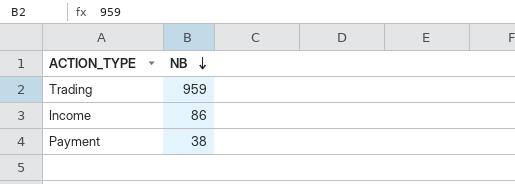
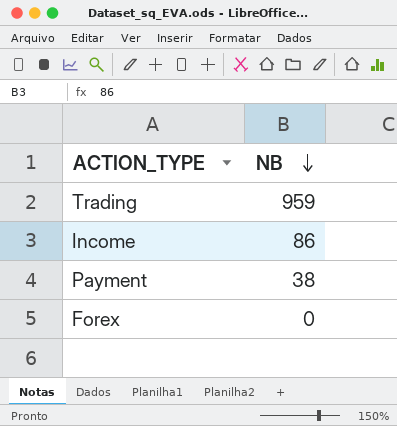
row Forex: none -> 0

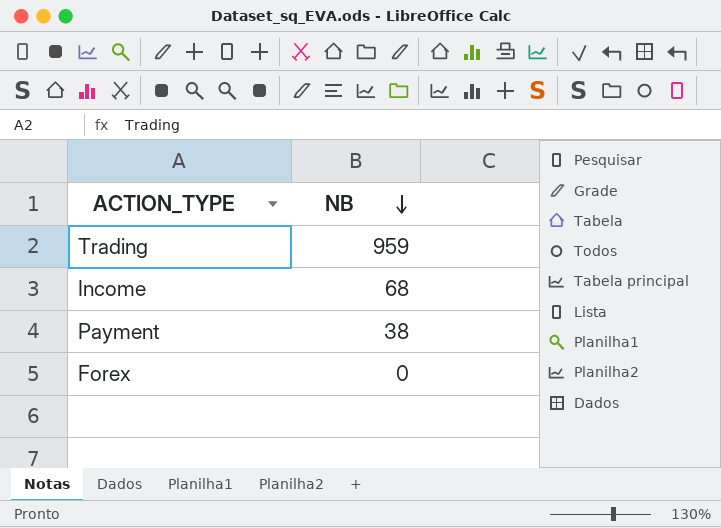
Income | NB: 86 -> 68

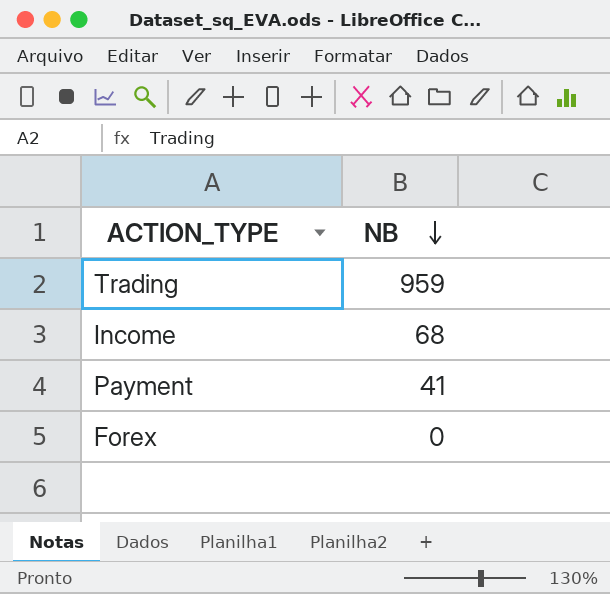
Payment | NB: 38 -> 41

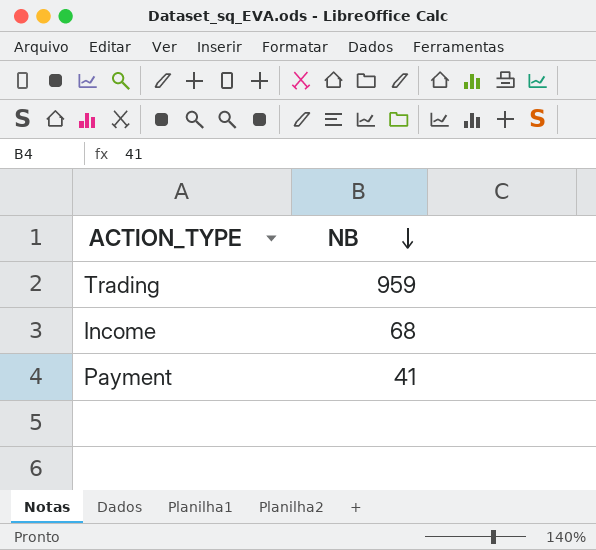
row Forex: 0 -> none

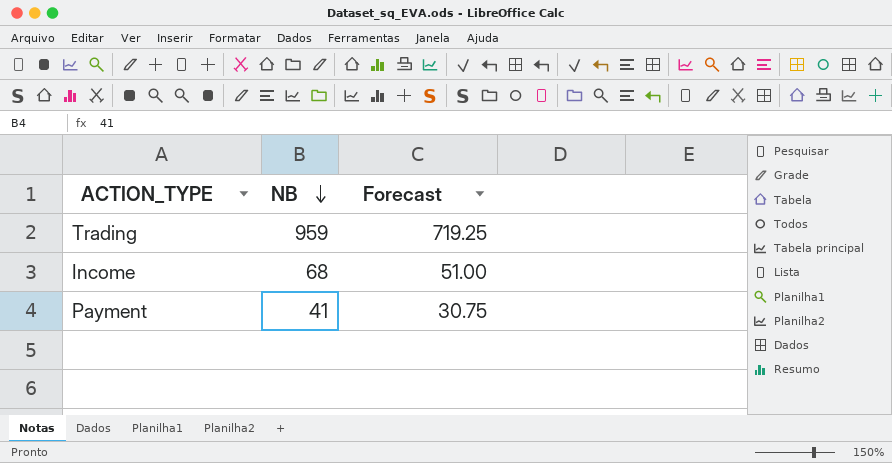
column Forecast | formula: none -> [NB] * 0.75

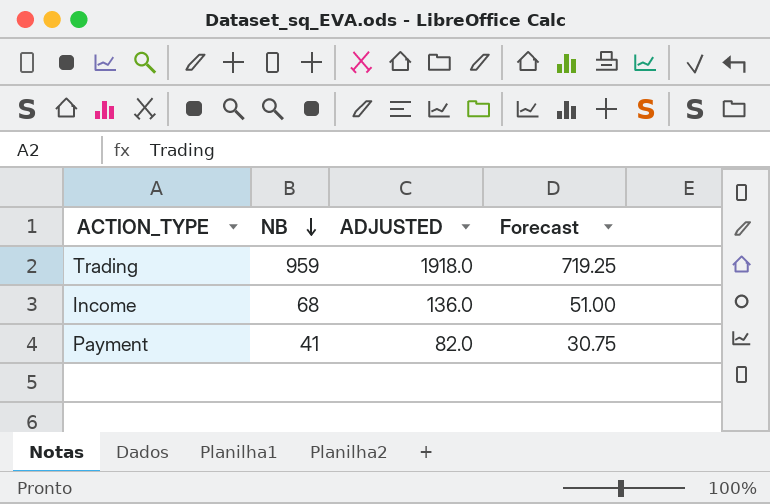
column ADJUSTED | formula: none -> [NB] * 2

